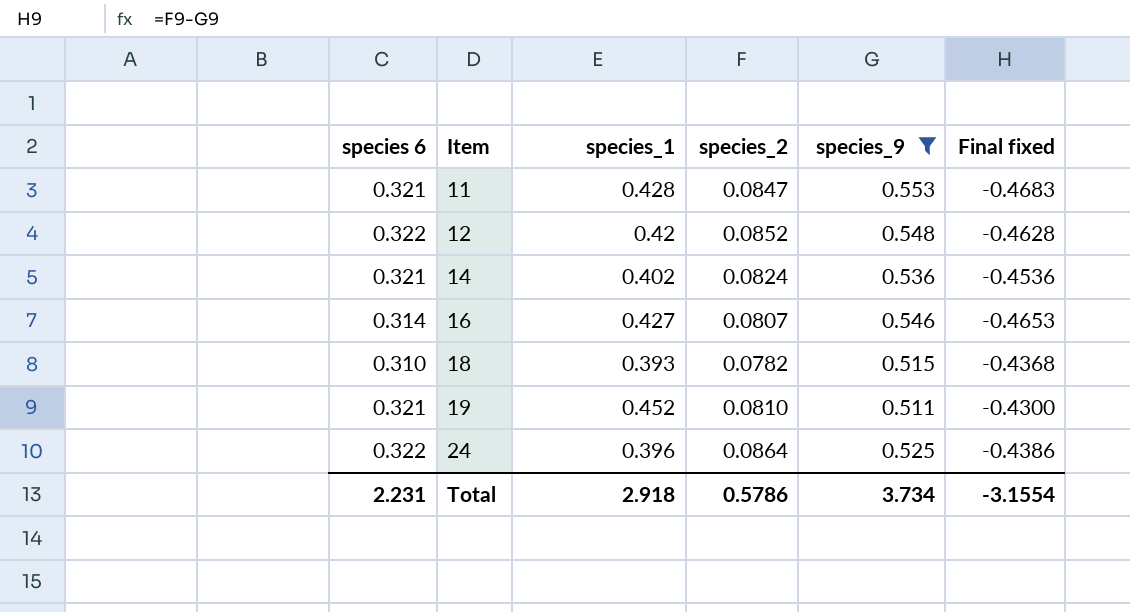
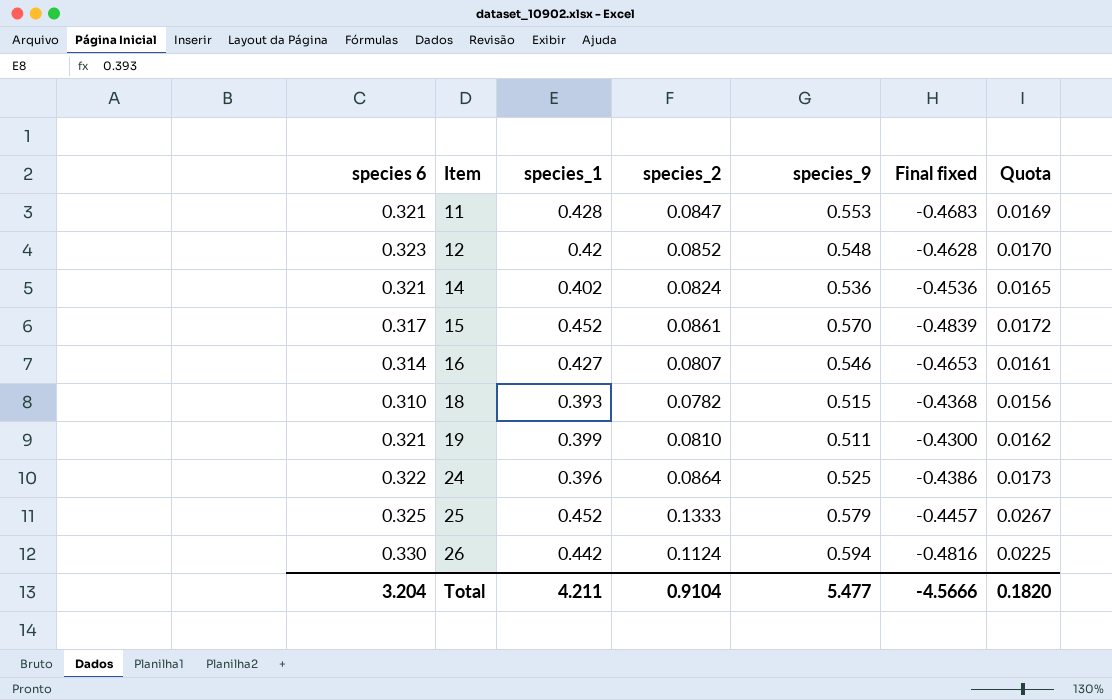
filter: species_9 <= 0.553 -> none
column Quota | formula: none -> [species_2] * 0.2
12 | species 6: 0.322 -> 0.323
19 | species_1: 0.452 -> 0.399
Total | species 6: 2.231 -> 3.204
Total | species_1: 2.918 -> 4.211
Total | species_2: 0.5786 -> 0.9104
Total | species_9: 3.734 -> 5.477
Total | Final fixed: -3.1554 -> -4.5666

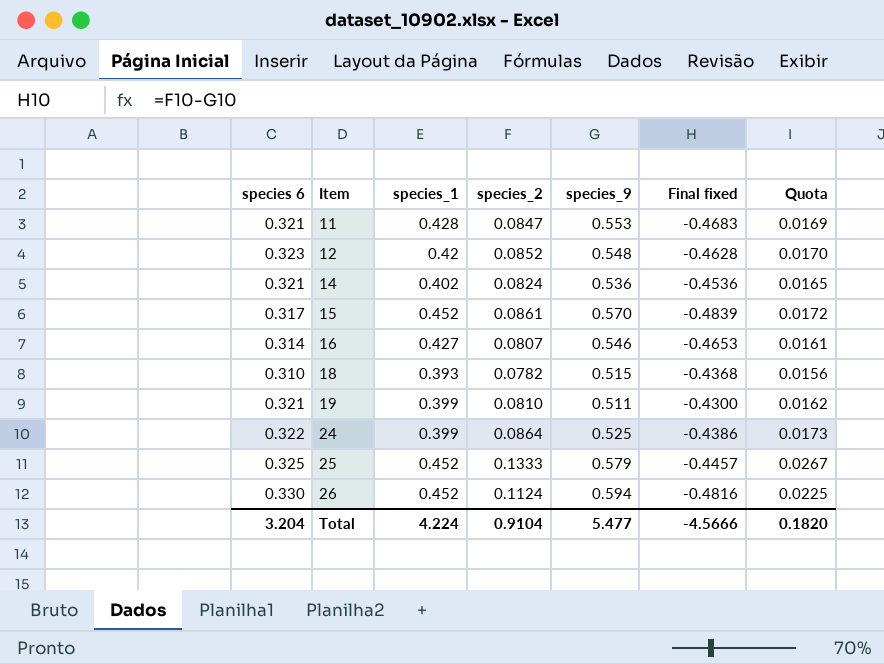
24 | species_1: 0.396 -> 0.399
26 | species_1: 0.442 -> 0.452
Total | species_1: 4.211 -> 4.224

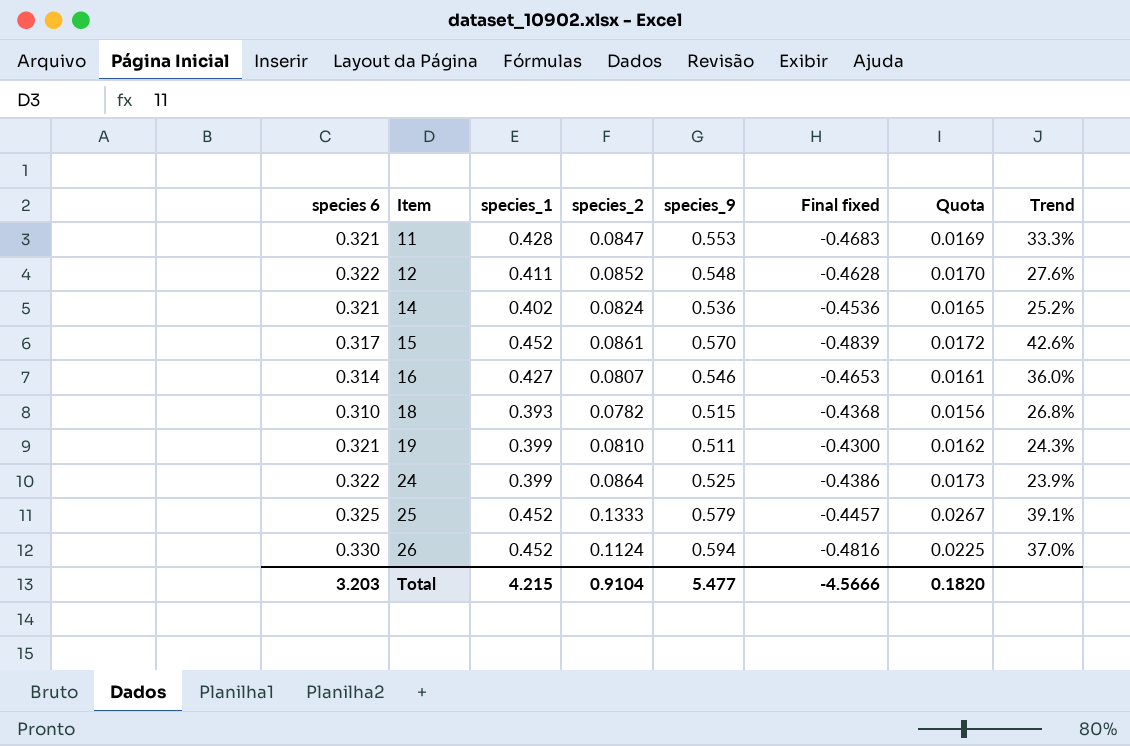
column Trend | formula: none -> ([species_1] - [species 6]) / [species 6]
12 | species 6: 0.323 -> 0.322
12 | species_1: 0.42 -> 0.411
Total | species 6: 3.204 -> 3.203
Total | species_1: 4.224 -> 4.215

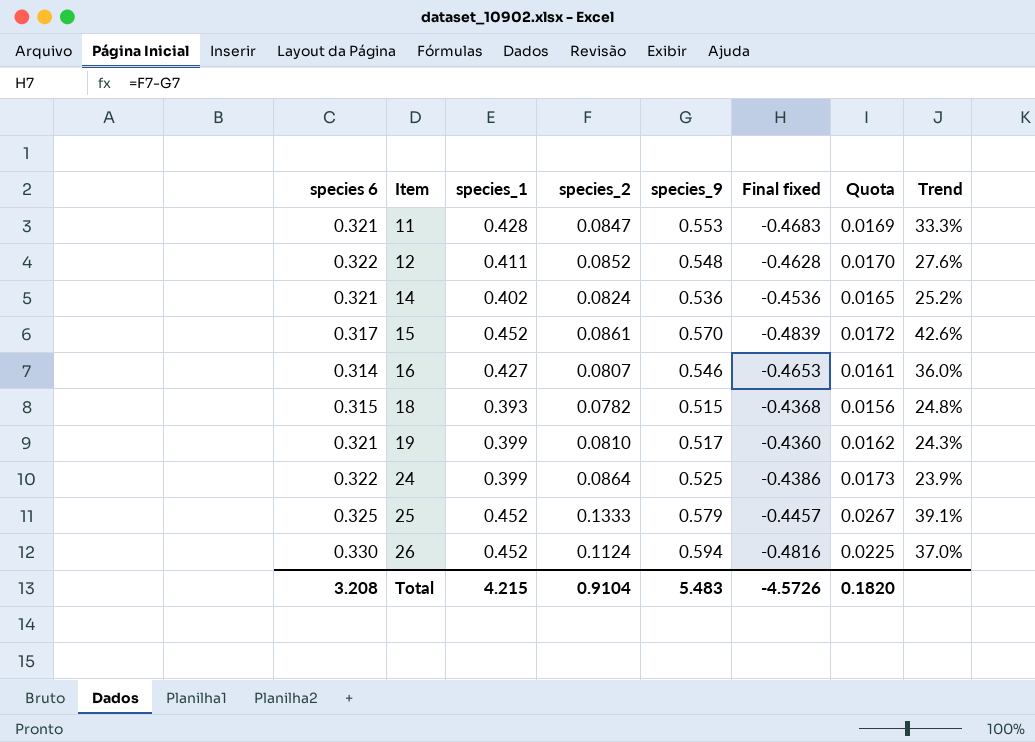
18 | species 6: 0.310 -> 0.315
18 | Trend: 26.8% -> 24.8%
19 | species_9: 0.511 -> 0.517
19 | Final fixed: -0.4300 -> -0.4360
Total | species 6: 3.203 -> 3.208
Total | species_9: 5.477 -> 5.483
Total | Final fixed: -4.5666 -> -4.5726

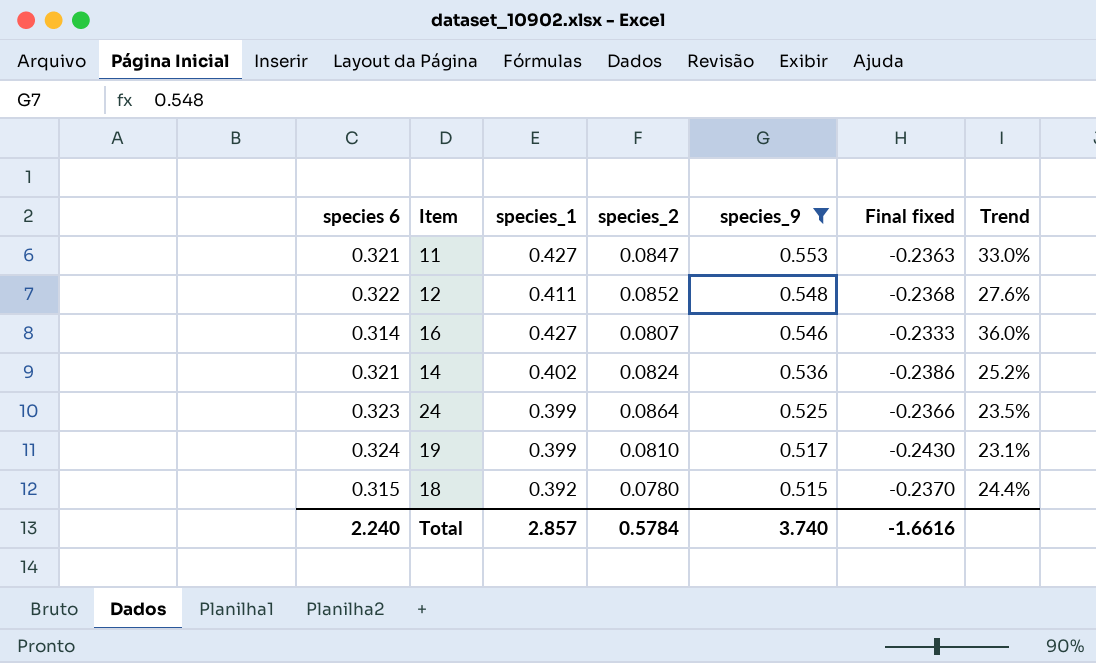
filter: none -> species_9 <= 0.553
row order: Item ascending -> species_9 descending
column Quota | formula: [species_2] * 0.2 -> none
column Final fixed | formula: [species_2] - [species_9] -> [species_2] - [species 6]
11 | species_1: 0.428 -> 0.427
11 | Trend: 33.3% -> 33.0%
24 | species 6: 0.322 -> 0.323
24 | Trend: 23.9% -> 23.5%
19 | species 6: 0.321 -> 0.324
19 | Trend: 24.3% -> 23.1%
18 | species_1: 0.393 -> 0.392
18 | species_2: 0.0782 -> 0.0780
18 | Trend: 24.8% -> 24.4%
Total | species 6: 3.208 -> 2.240
Total | species_1: 4.215 -> 2.857
Total | species_2: 0.9104 -> 0.5784
Total | species_9: 5.483 -> 3.740
Total | Final fixed: -4.5726 -> -1.6616

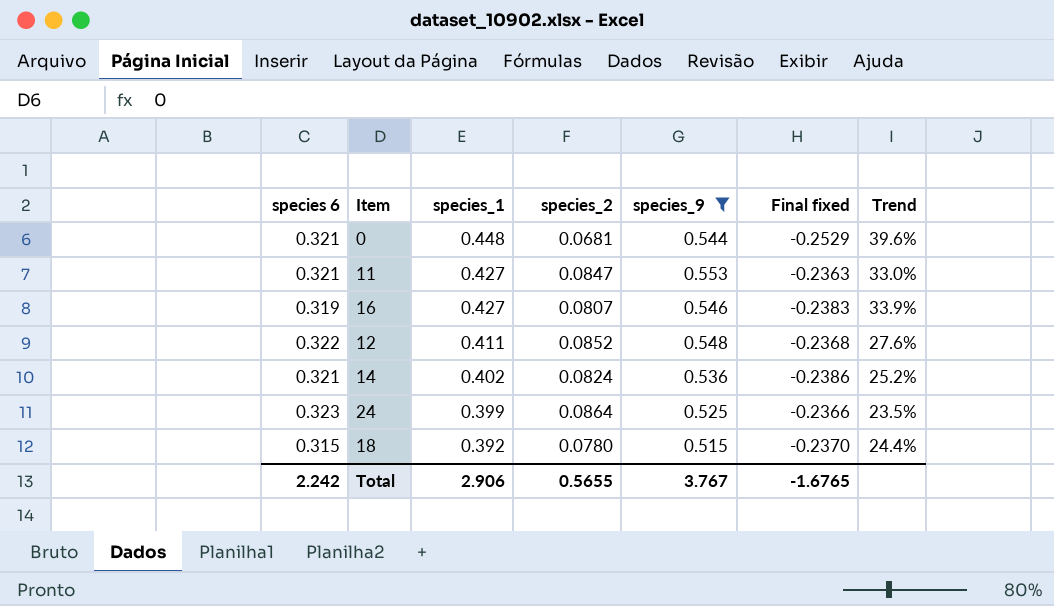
row order: species_9 descending -> species_1 descending
row 19: 0.324 | 0.399 | 0.0810 | 0.517 | -0.2430 | 23.1% -> none
row 0: none -> 0.321 | 0.448 | 0.0681 | 0.544 | -0.2529 | 39.6%
16 | species 6: 0.314 -> 0.319
16 | Final fixed: -0.2333 -> -0.2383
16 | Trend: 36.0% -> 33.9%
Total | species 6: 2.240 -> 2.242
Total | species_1: 2.857 -> 2.906
Total | species_2: 0.5784 -> 0.5655
Total | species_9: 3.740 -> 3.767
Total | Final fixed: -1.6616 -> -1.6765

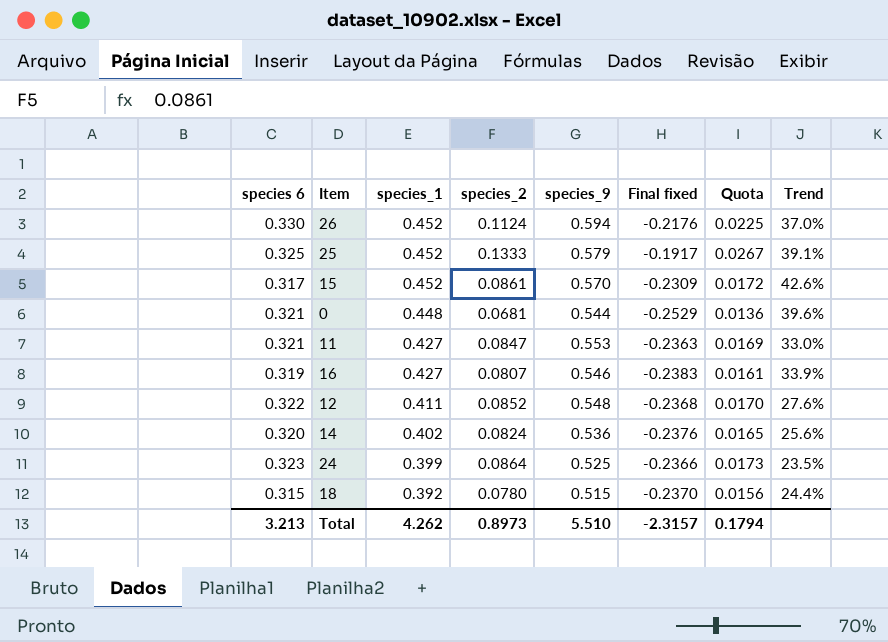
filter: species_9 <= 0.553 -> none
column Quota | formula: none -> [species_2] * 0.2
14 | species 6: 0.321 -> 0.320
14 | Final fixed: -0.2386 -> -0.2376
14 | Trend: 25.2% -> 25.6%
Total | species 6: 2.242 -> 3.213
Total | species_1: 2.906 -> 4.262
Total | species_2: 0.5655 -> 0.8973
Total | species_9: 3.767 -> 5.510
Total | Final fixed: -1.6765 -> -2.3157

